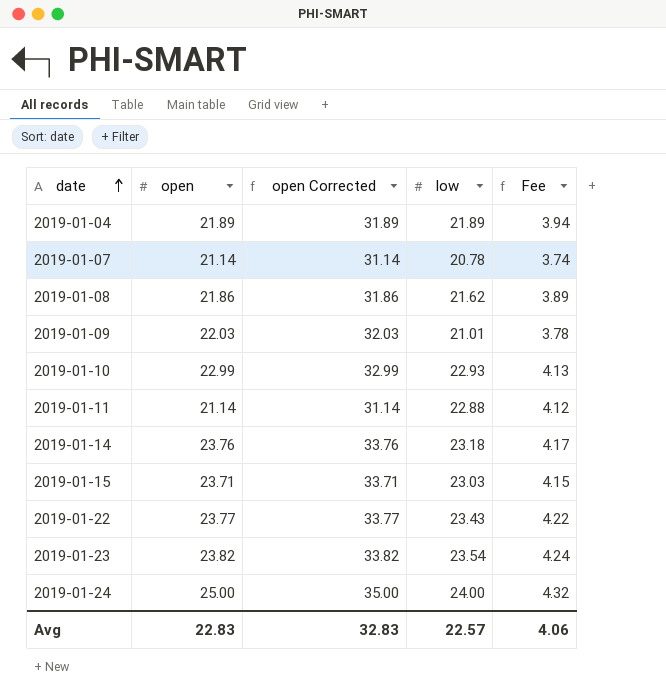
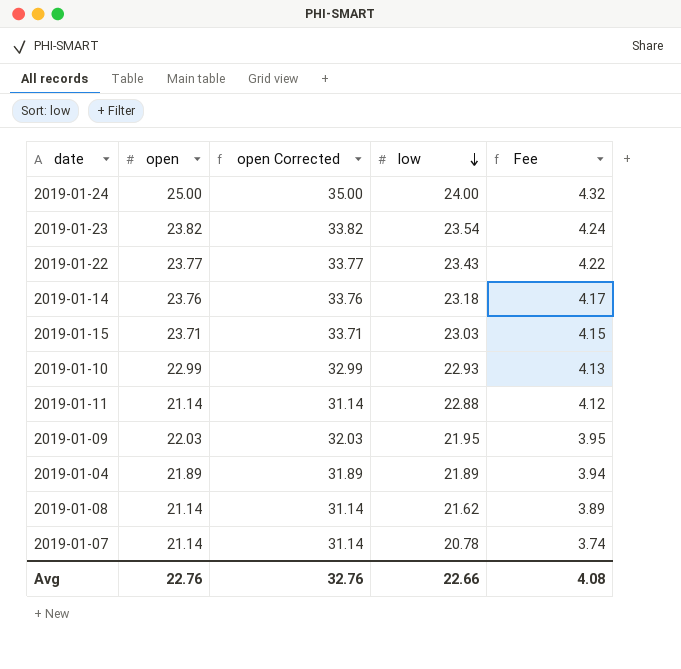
row order: date ascending -> low descending
2019-01-09 | low: 21.01 -> 21.95
2019-01-09 | Fee: 3.78 -> 3.95
2019-01-08 | open: 21.86 -> 21.14
2019-01-08 | open Corrected: 31.86 -> 31.14
Avg | open: 22.83 -> 22.76
Avg | open Corrected: 32.83 -> 32.76
Avg | low: 22.57 -> 22.66
Avg | Fee: 4.06 -> 4.08

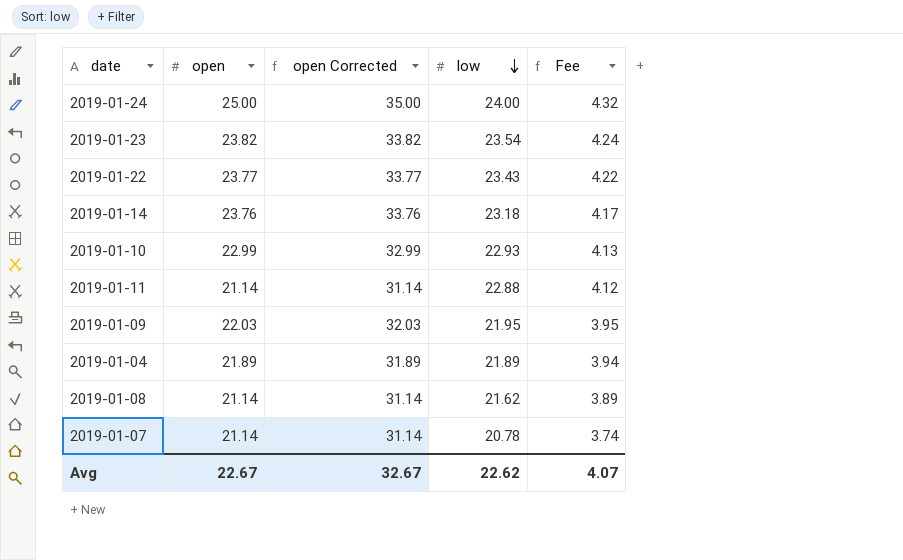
row 2019-01-15: 23.71 | 33.71 | 23.03 | 4.15 -> none
Avg | open: 22.76 -> 22.67
Avg | open Corrected: 32.76 -> 32.67
Avg | low: 22.66 -> 22.62
Avg | Fee: 4.08 -> 4.07

